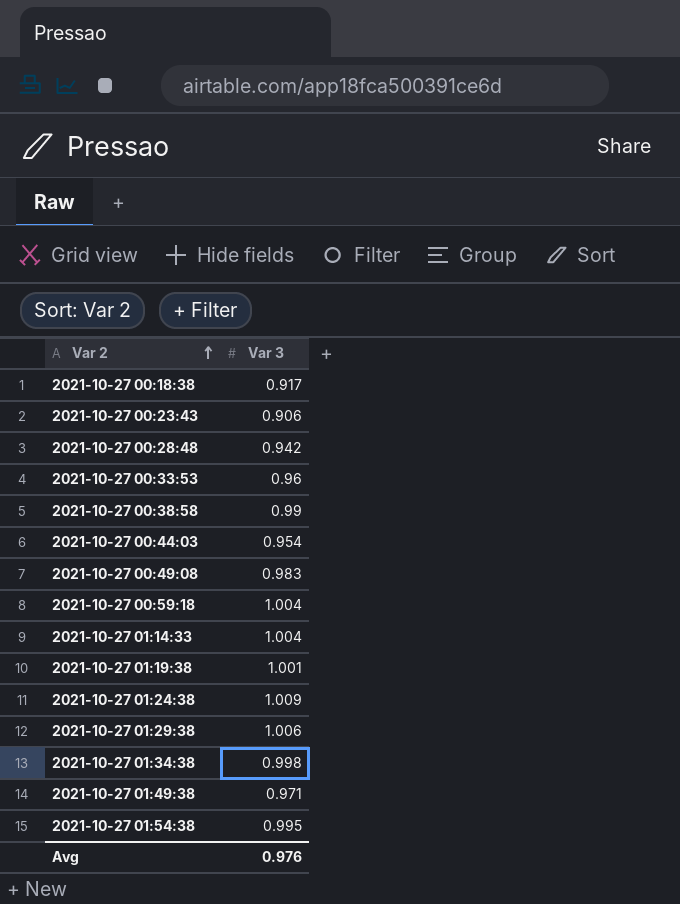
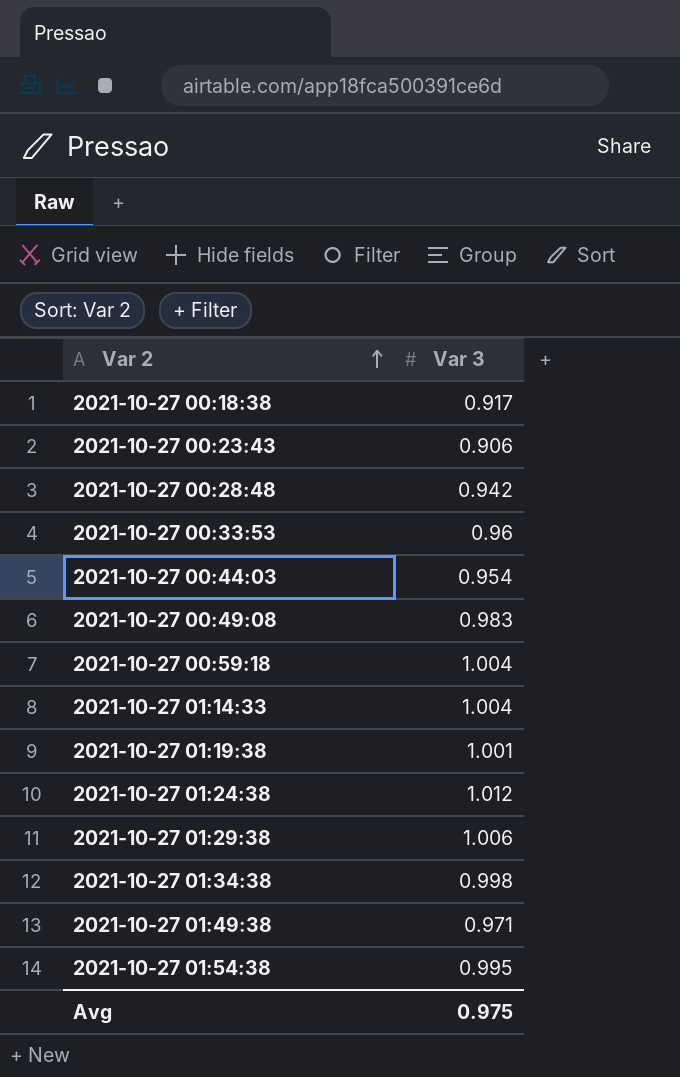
row 2021-10-27 00:38:58: 0.99 -> none
2021-10-27 01:24:38 | Var 3: 1.009 -> 1.012
Avg | Var 3: 0.976 -> 0.975

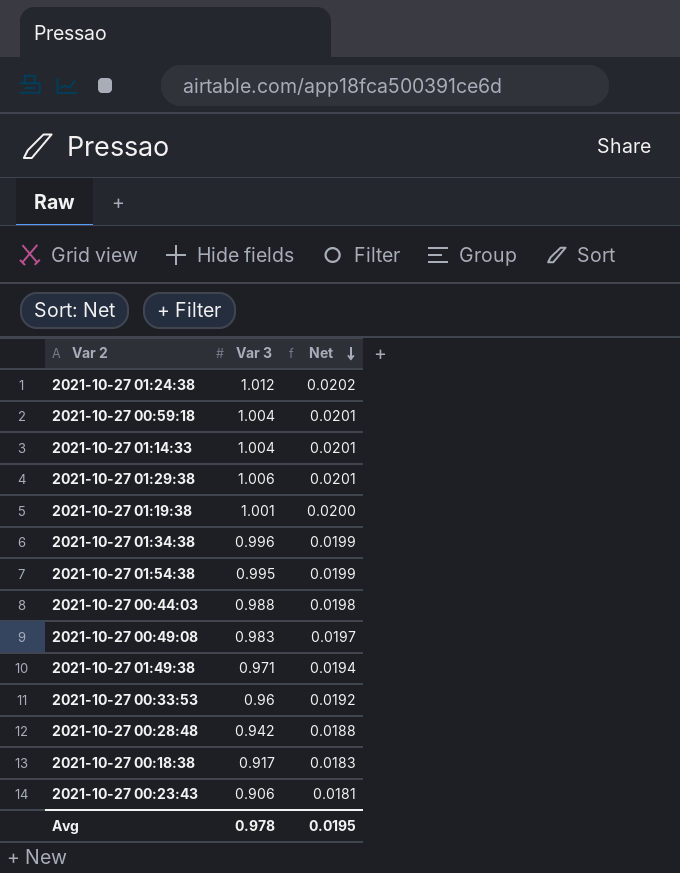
row order: Var 2 ascending -> Net descending
column Net | formula: none -> [Var 3] * 0.02
2021-10-27 01:34:38 | Var 3: 0.998 -> 0.996
2021-10-27 00:44:03 | Var 3: 0.954 -> 0.988
Avg | Var 3: 0.975 -> 0.978

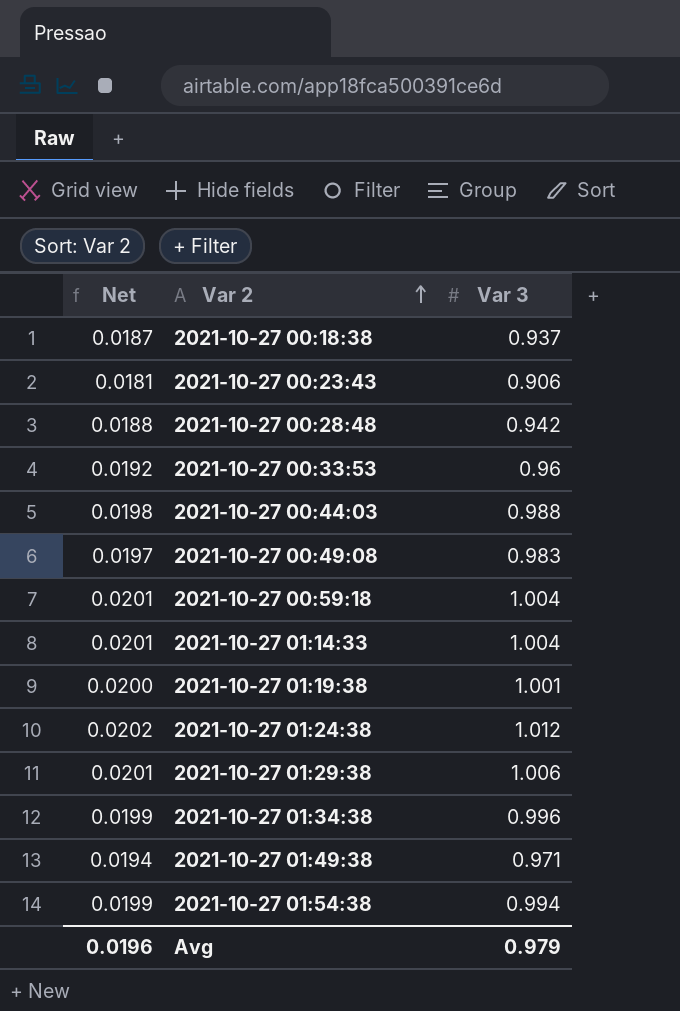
row order: Net descending -> Var 2 ascending
column Net | position: 3 -> 1
2021-10-27 00:18:38 | Net: 0.0183 -> 0.0187
2021-10-27 00:18:38 | Var 3: 0.917 -> 0.937
2021-10-27 01:54:38 | Var 3: 0.995 -> 0.994
Avg | Net: 0.0195 -> 0.0196
Avg | Var 3: 0.978 -> 0.979

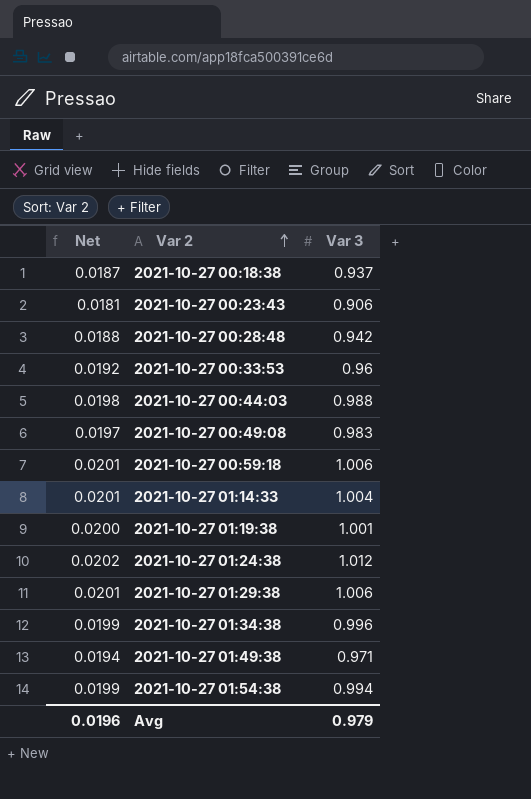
2021-10-27 00:59:18 | Var 3: 1.004 -> 1.006

